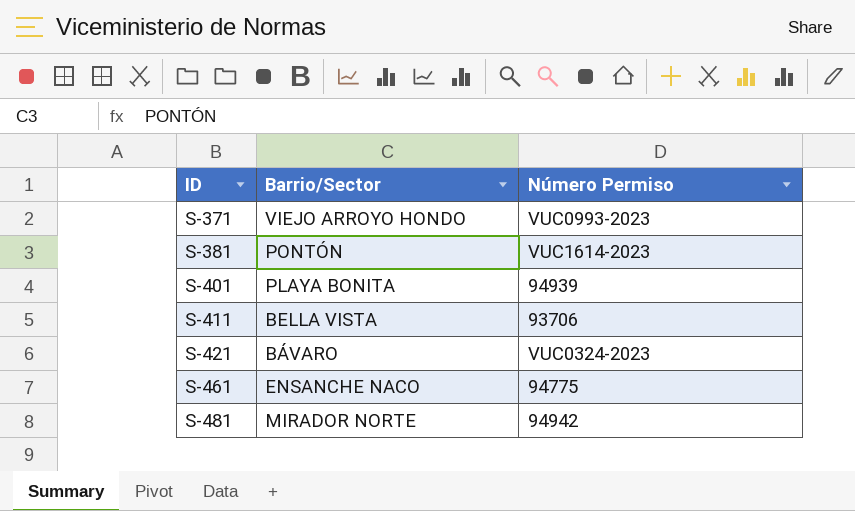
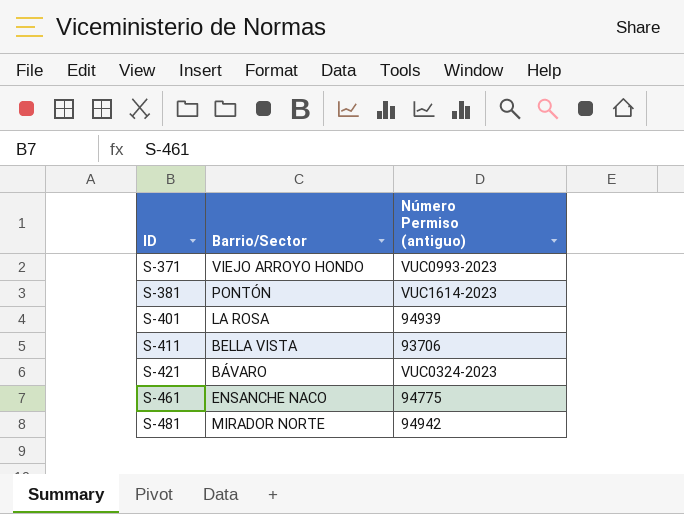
column name: Número Permiso -> Número Permiso (antiguo)
S-401 | Barrio/Sector: PLAYA BONITA -> LA ROSA

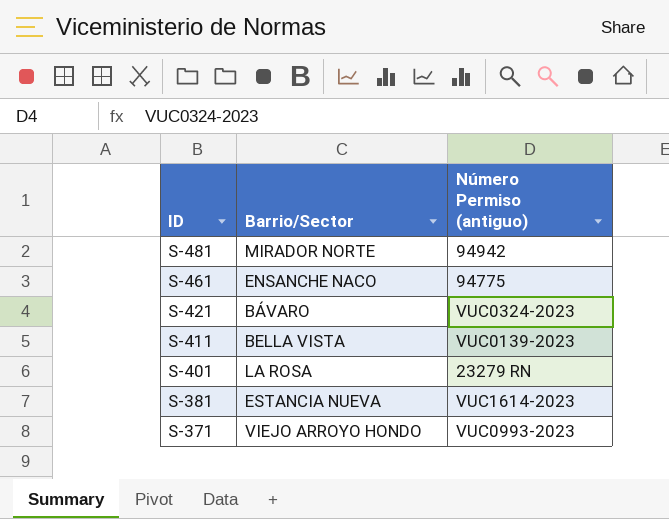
row order: ID ascending -> ID descending
S-411 | Número Permiso (antiguo): 93706 -> VUC0139-2023
S-401 | Número Permiso (antiguo): 94939 -> 23279 RN
S-381 | Barrio/Sector: PONTÓN -> ESTANCIA NUEVA

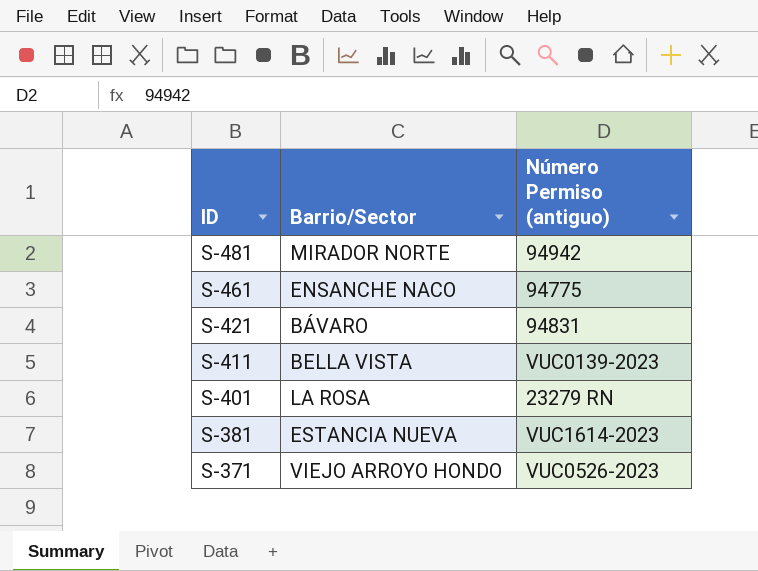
S-421 | Número Permiso (antiguo): VUC0324-2023 -> 94831
S-371 | Número Permiso (antiguo): VUC0993-2023 -> VUC0526-2023

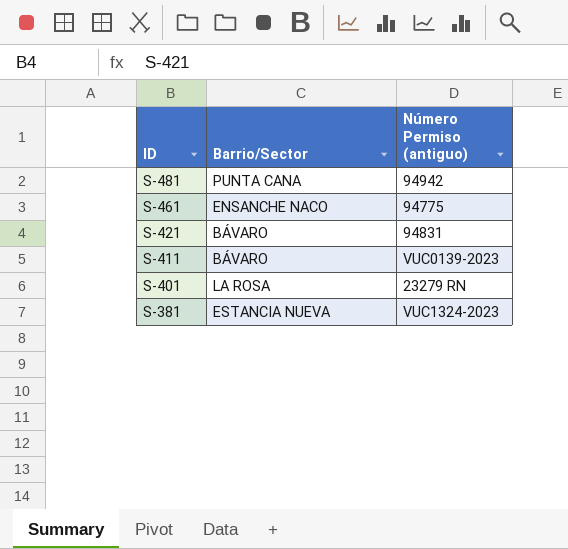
row S-371: VIEJO ARROYO HONDO | VUC0526-2023 -> none
S-481 | Barrio/Sector: MIRADOR NORTE -> PUNTA CANA
S-411 | Barrio/Sector: BELLA VISTA -> BÁVARO
S-381 | Número Permiso (antiguo): VUC1614-2023 -> VUC1324-2023

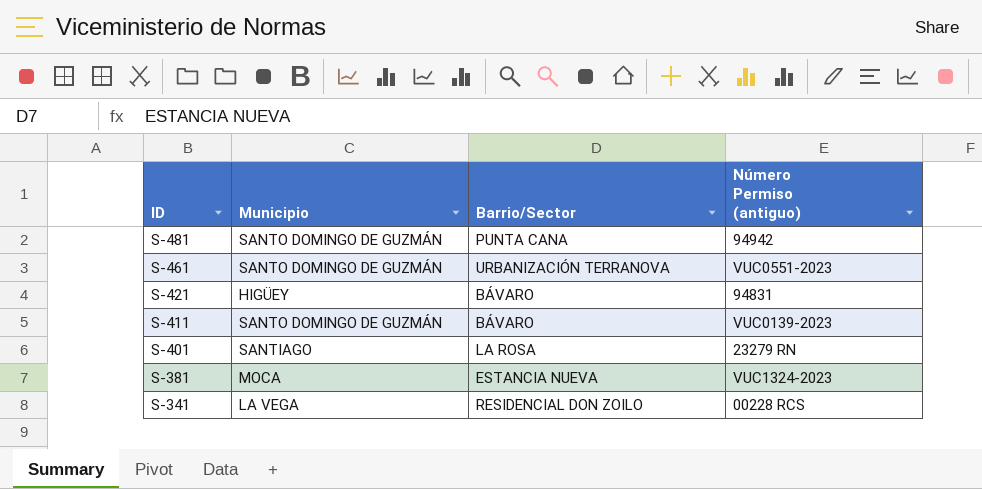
column Municipio | position: none -> 2
S-461 | Barrio/Sector: ENSANCHE NACO -> URBANIZACIÓN TERRANOVA
S-461 | Número Permiso (antiguo): 94775 -> VUC0551-2023
row S-341: none -> LA VEGA | RESIDENCIAL DON ZOILO | 00228 RCS

